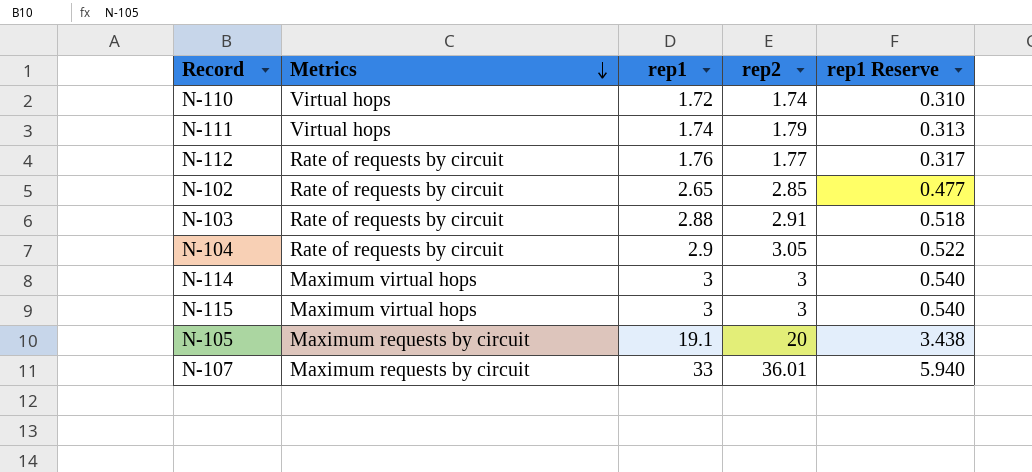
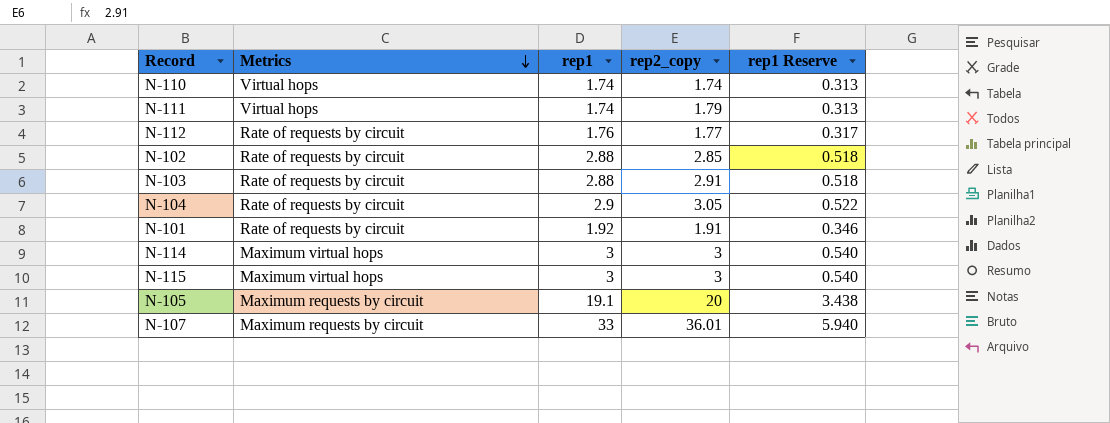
column name: rep2 -> rep2_copy
N-110 | rep1: 1.72 -> 1.74
N-110 | rep1 Reserve: 0.310 -> 0.313
N-102 | rep1: 2.65 -> 2.88
N-102 | rep1 Reserve: 0.477 -> 0.518
row N-101: none -> Rate of requests by circuit | 1.92 | 1.91 | 0.346

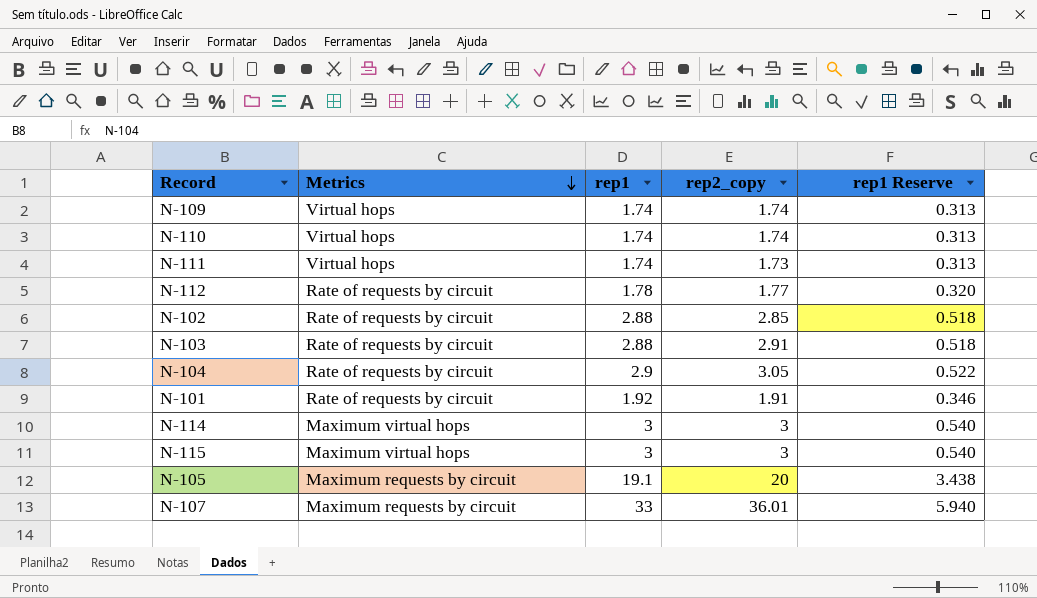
row N-109: none -> Virtual hops | 1.74 | 1.74 | 0.313
N-111 | rep2_copy: 1.79 -> 1.73
N-112 | rep1: 1.76 -> 1.78
N-112 | rep1 Reserve: 0.317 -> 0.320

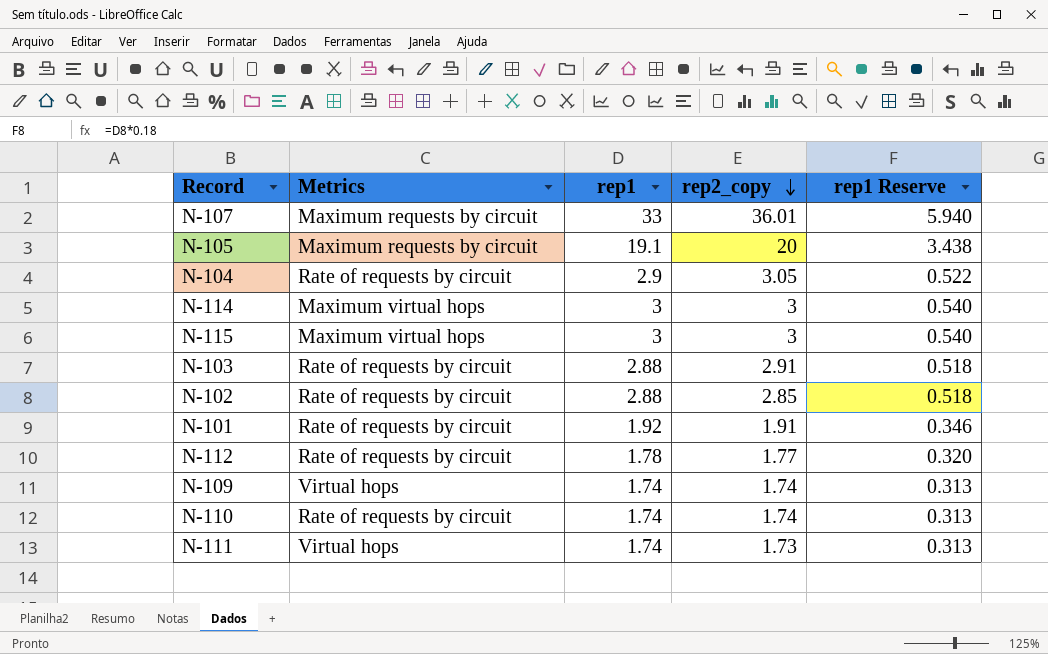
row order: Metrics descending -> rep2_copy descending
N-110 | Metrics: Virtual hops -> Rate of requests by circuit

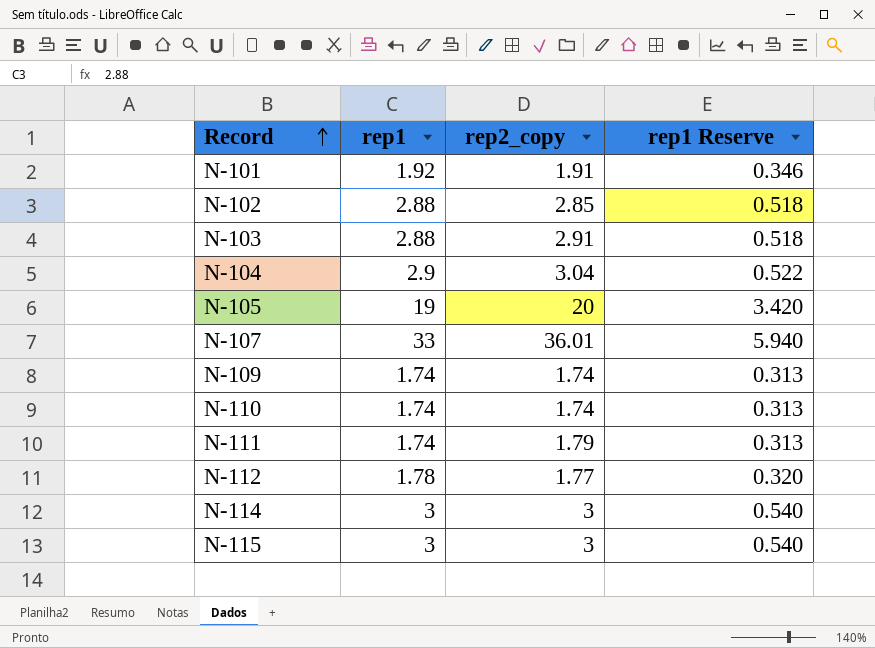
row order: rep2_copy descending -> Record ascending
column Metrics | position: 2 -> none
N-104 | rep2_copy: 3.05 -> 3.04
N-105 | rep1: 19.1 -> 19
N-105 | rep1 Reserve: 3.438 -> 3.420
N-111 | rep2_copy: 1.73 -> 1.79

